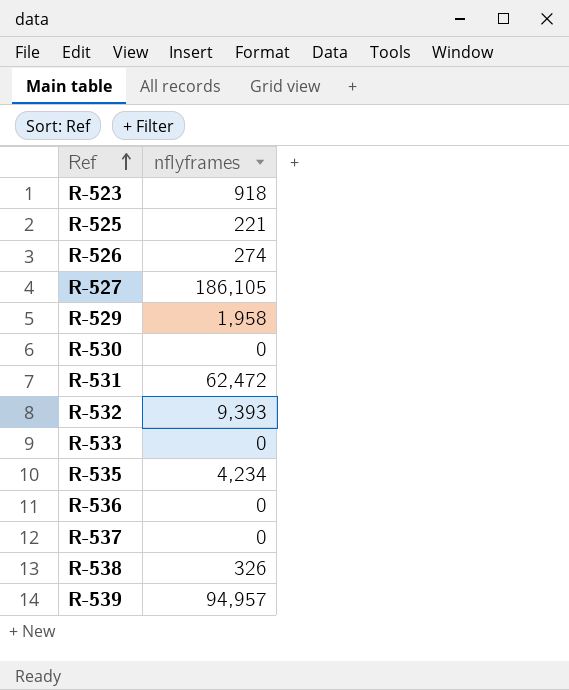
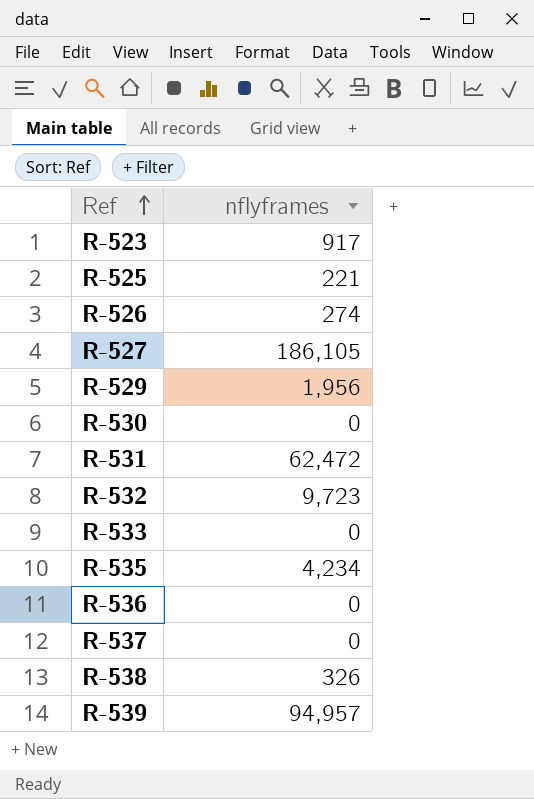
R-523 | nflyframes: 918 -> 917
R-529 | nflyframes: 1,958 -> 1,956
R-532 | nflyframes: 9,393 -> 9,723

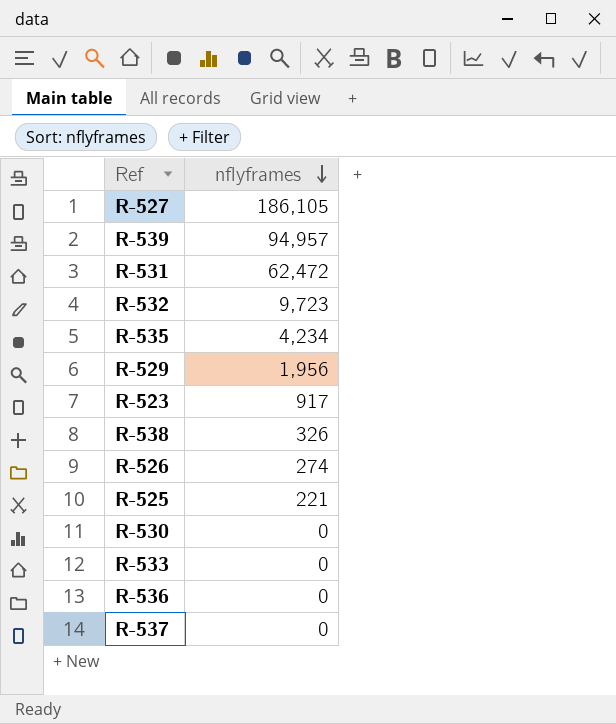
row order: Ref ascending -> nflyframes descending

